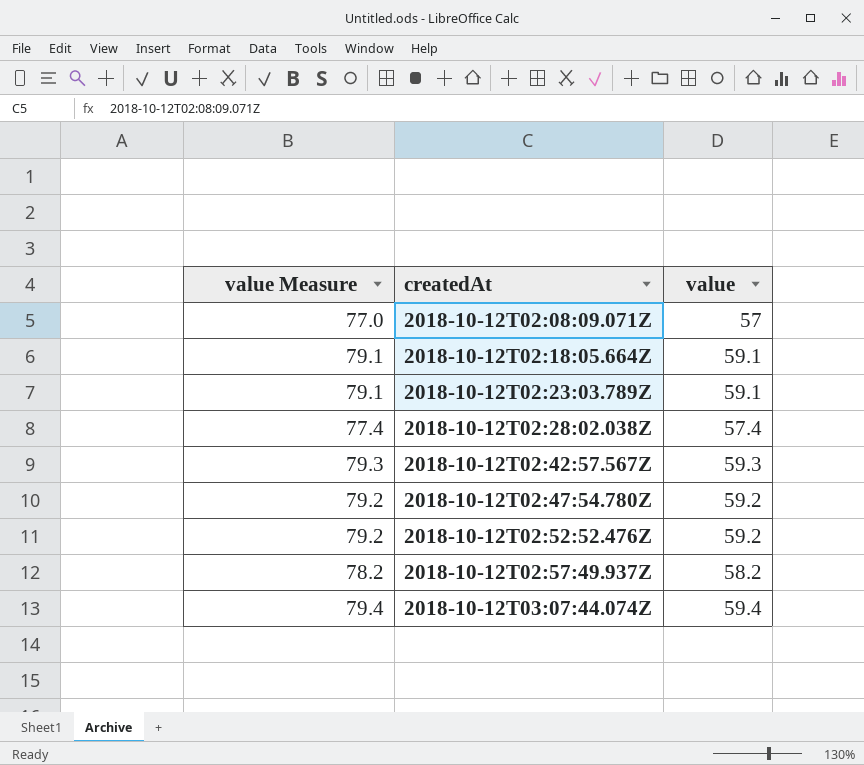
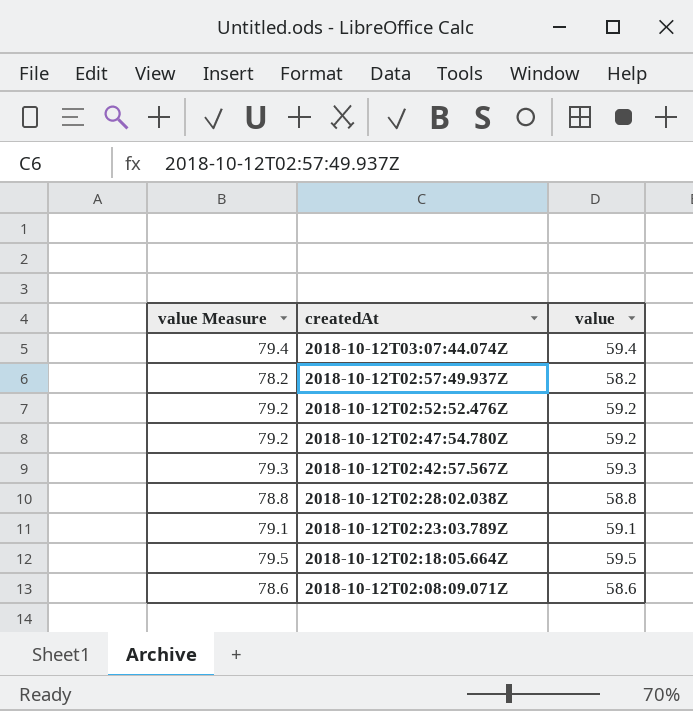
row order: createdAt ascending -> createdAt descending
2018-10-12T02:28:02.038Z | value Measure: 77.4 -> 78.8
2018-10-12T02:28:02.038Z | value: 57.4 -> 58.8
2018-10-12T02:18:05.664Z | value Measure: 79.1 -> 79.5
2018-10-12T02:18:05.664Z | value: 59.1 -> 59.5
2018-10-12T02:08:09.071Z | value Measure: 77.0 -> 78.6
2018-10-12T02:08:09.071Z | value: 57 -> 58.6

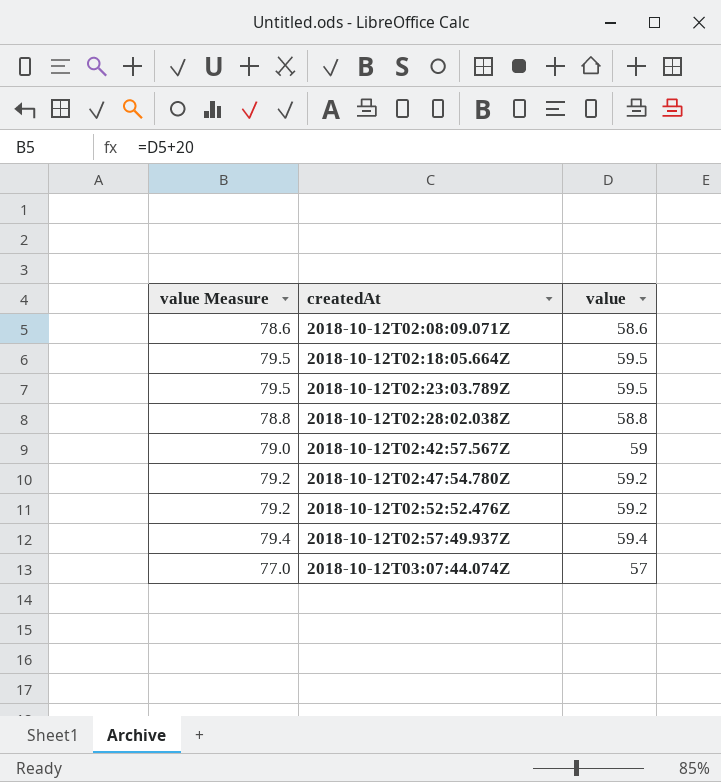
row order: createdAt descending -> createdAt ascending
2018-10-12T02:23:03.789Z | value Measure: 79.1 -> 79.5
2018-10-12T02:23:03.789Z | value: 59.1 -> 59.5
2018-10-12T02:42:57.567Z | value Measure: 79.3 -> 79.0
2018-10-12T02:42:57.567Z | value: 59.3 -> 59
2018-10-12T02:57:49.937Z | value Measure: 78.2 -> 79.4
2018-10-12T02:57:49.937Z | value: 58.2 -> 59.4
2018-10-12T03:07:44.074Z | value Measure: 79.4 -> 77.0
2018-10-12T03:07:44.074Z | value: 59.4 -> 57

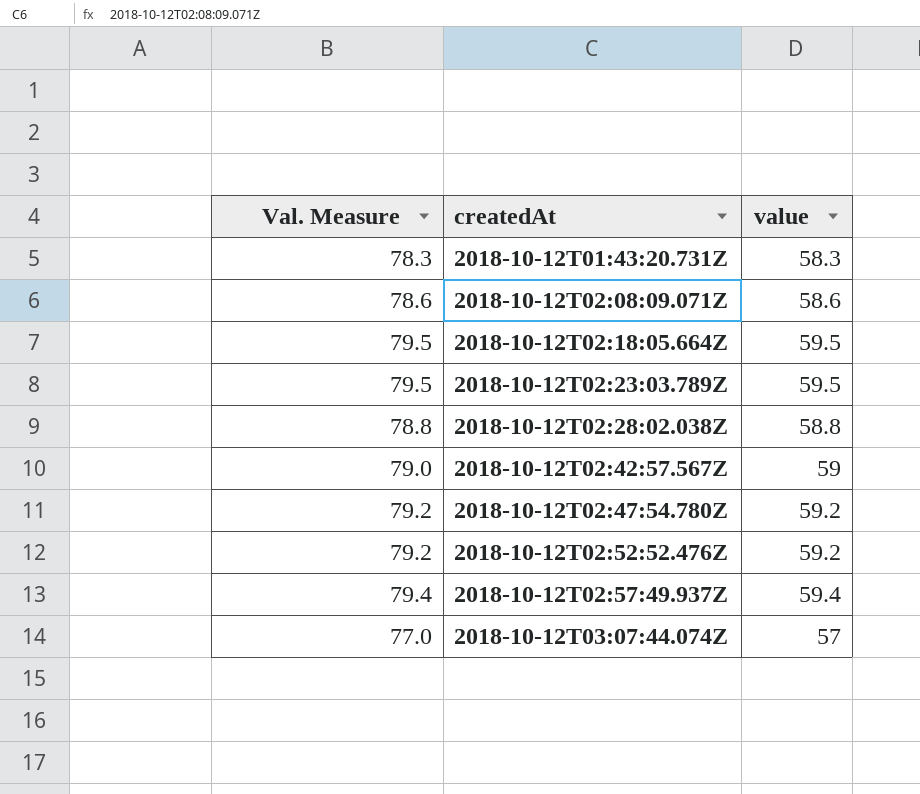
column name: value Measure -> Val. Measure
row 2018-10-12T01:43:20.731Z: none -> 78.3 | 58.3

